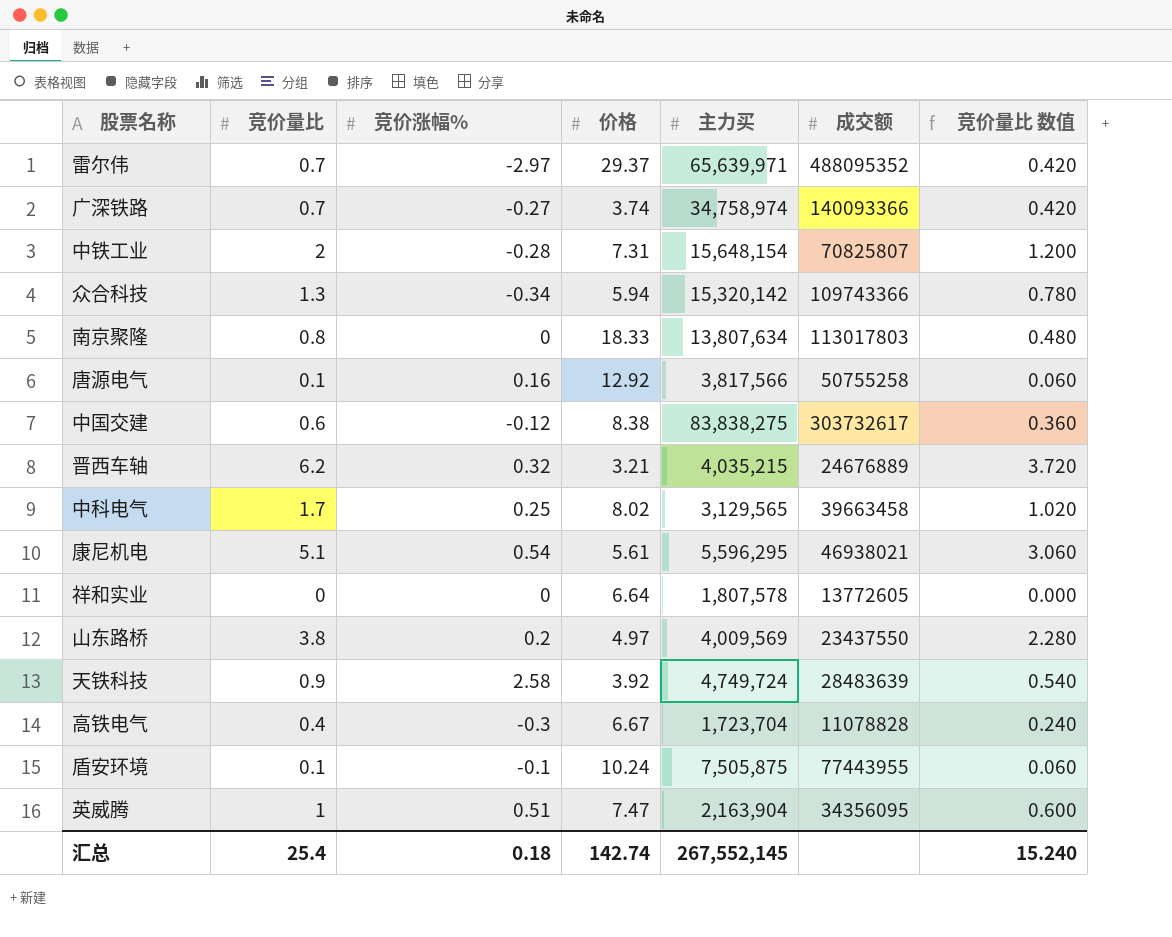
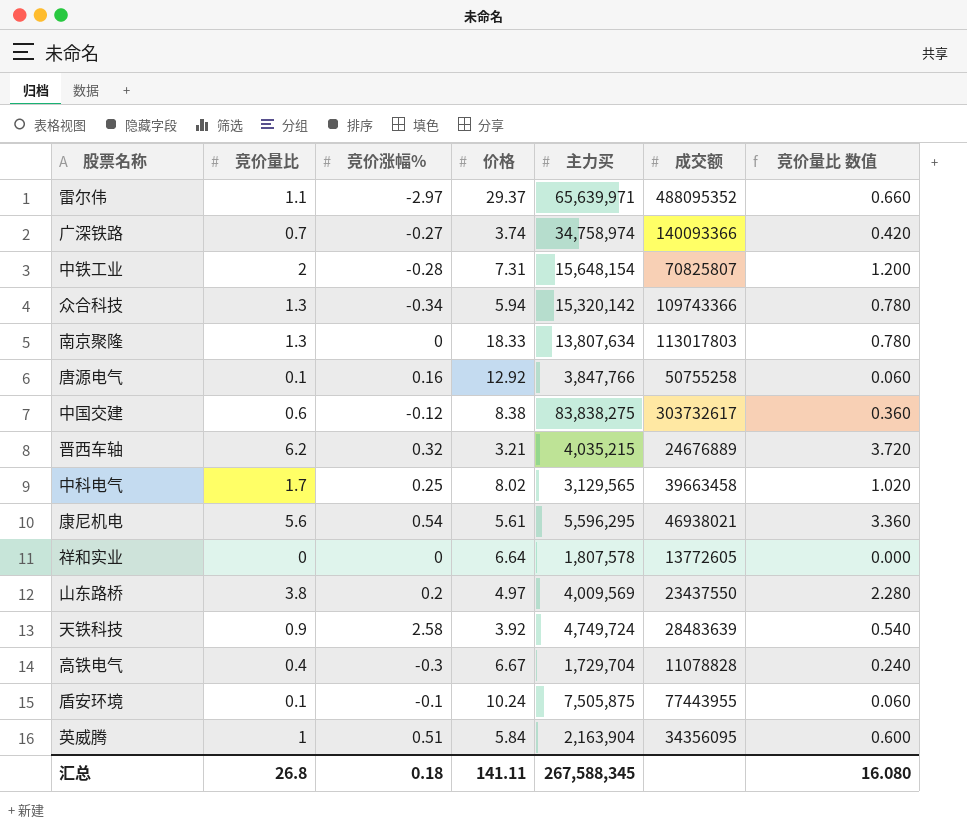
雷尔伟 | 竞价量比: 0.7 -> 1.1
雷尔伟 | 竞价量比 数值: 0.420 -> 0.660
南京聚隆 | 竞价量比: 0.8 -> 1.3
南京聚隆 | 竞价量比 数值: 0.480 -> 0.780
唐源电气 | 主力买: 3,817,566 -> 3,847,766
康尼机电 | 竞价量比: 5.1 -> 5.6
康尼机电 | 竞价量比 数值: 3.060 -> 3.360
高铁电气 | 主力买: 1,723,704 -> 1,729,704
英威腾 | 价格: 7.47 -> 5.84
汇总 | 竞价量比: 25.4 -> 26.8
汇总 | 价格: 142.74 -> 141.11
汇总 | 主力买: 267,552,145 -> 267,588,345
汇总 | 竞价量比 数值: 15.240 -> 16.080

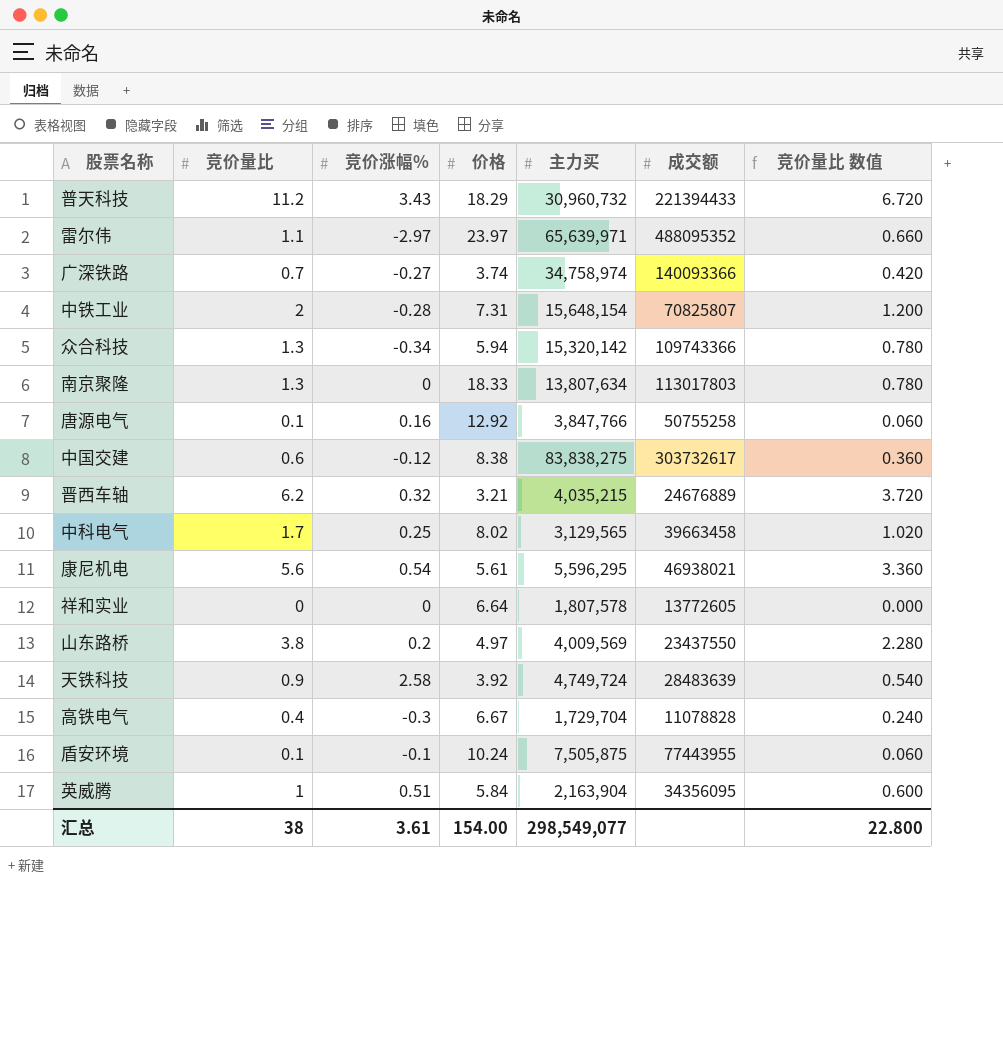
row 普天科技: none -> 11.2 | 3.43 | 18.29 | 30,960,732 | 221394433 | 6.720
雷尔伟 | 价格: 29.37 -> 23.97
汇总 | 竞价量比: 26.8 -> 38
汇总 | 竞价涨幅%: 0.18 -> 3.61
汇总 | 价格: 141.11 -> 154.00
汇总 | 主力买: 267,588,345 -> 298,549,077
汇总 | 竞价量比 数值: 16.080 -> 22.800

